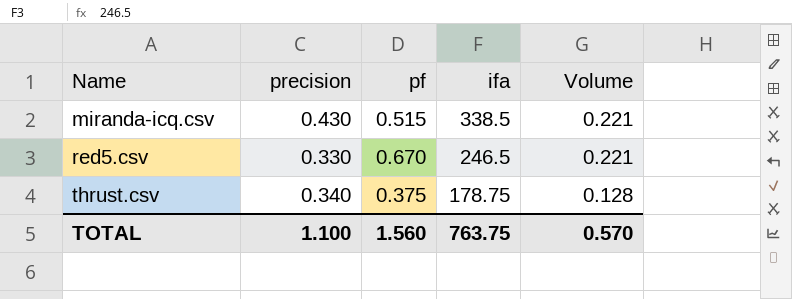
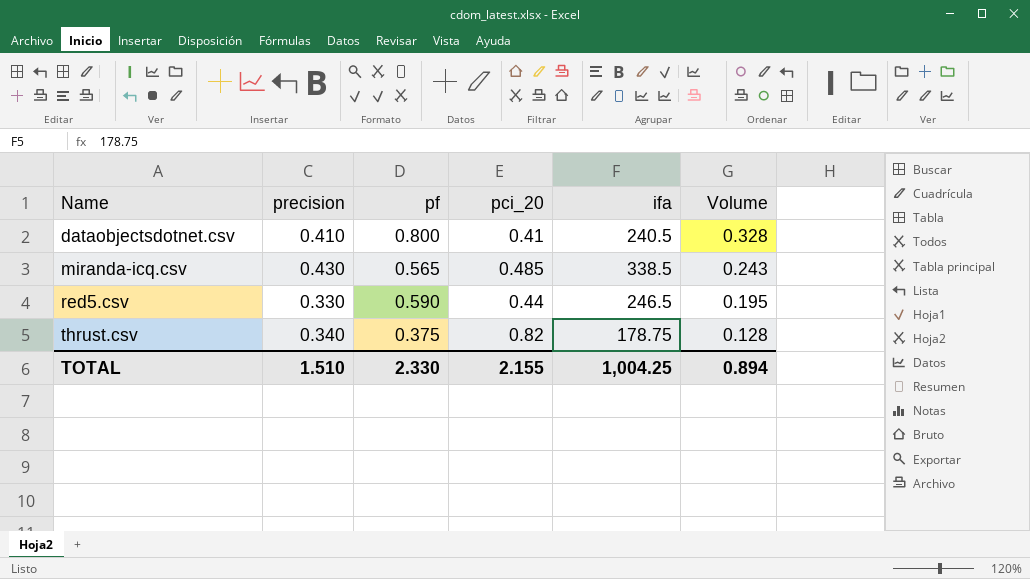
column pci_20 | position: none -> 4
row dataobjectsdotnet.csv: none -> 0.410 | 0.800 | 0.41 | 240.5 | 0.328
miranda-icq.csv | pf: 0.515 -> 0.565
miranda-icq.csv | Volume: 0.221 -> 0.243
red5.csv | pf: 0.670 -> 0.590
red5.csv | Volume: 0.221 -> 0.195
TOTAL | precision: 1.100 -> 1.510
TOTAL | pf: 1.560 -> 2.330
TOTAL | ifa: 763.75 -> 1,004.25
TOTAL | Volume: 0.570 -> 0.894

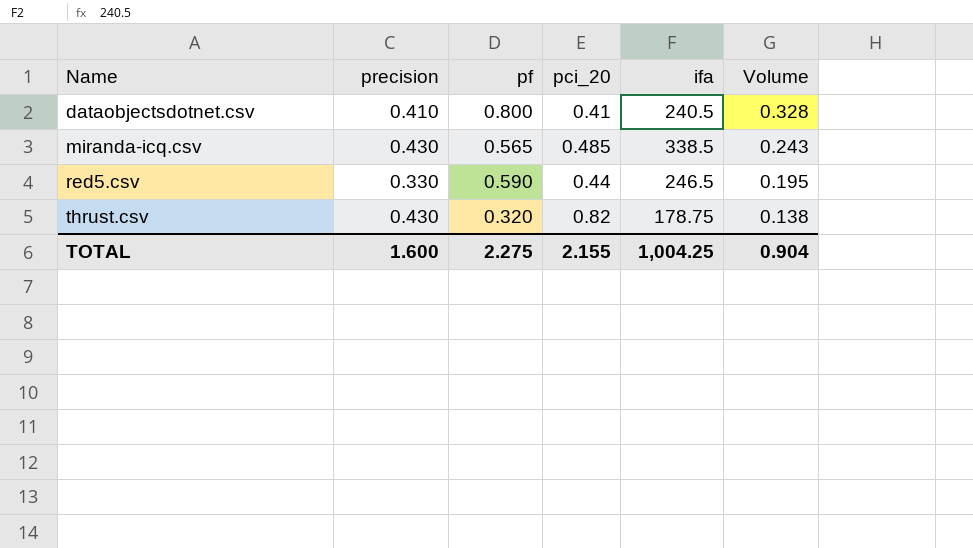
thrust.csv | precision: 0.340 -> 0.430
thrust.csv | pf: 0.375 -> 0.320
thrust.csv | Volume: 0.128 -> 0.138
TOTAL | precision: 1.510 -> 1.600
TOTAL | pf: 2.330 -> 2.275
TOTAL | Volume: 0.894 -> 0.904

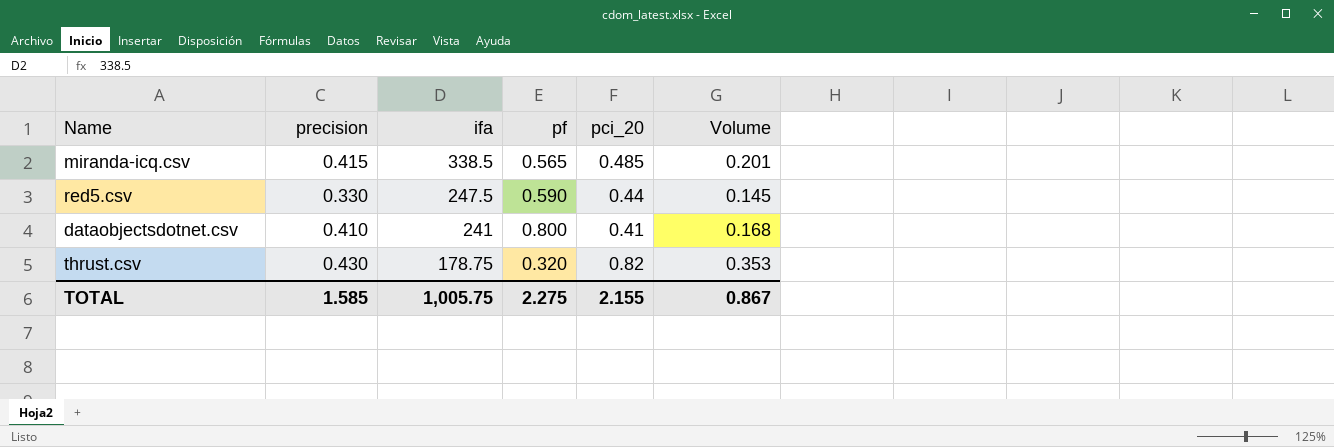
row order: Name ascending -> ifa descending
column ifa | position: 5 -> 3
column Volume | formula: [precision] * [pf] -> [precision] * [pci_20]
miranda-icq.csv | precision: 0.430 -> 0.415
red5.csv | ifa: 246.5 -> 247.5
dataobjectsdotnet.csv | ifa: 240.5 -> 241
TOTAL | precision: 1.600 -> 1.585
TOTAL | ifa: 1,004.25 -> 1,005.75
TOTAL | Volume: 0.904 -> 0.867

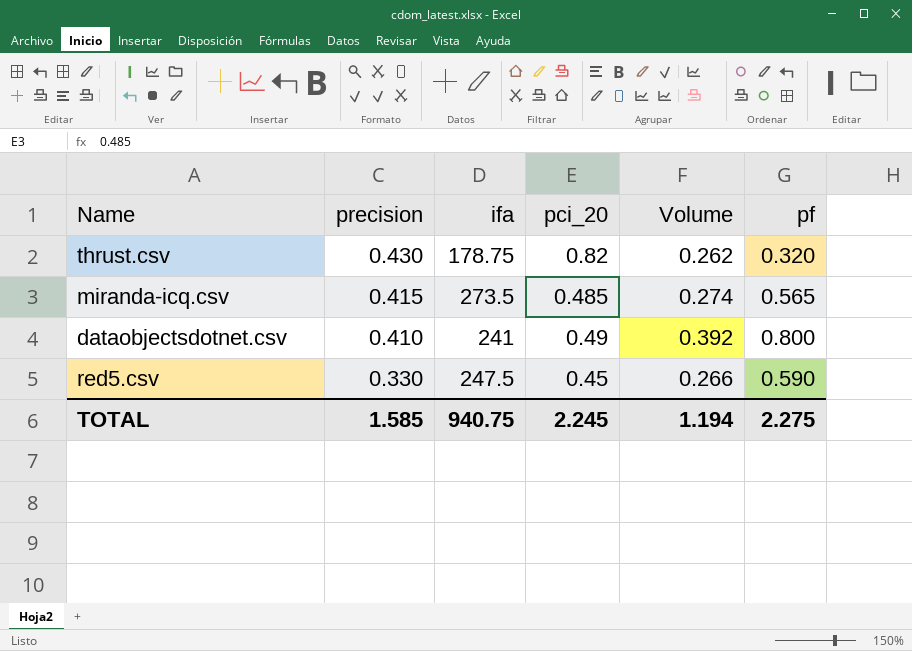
row order: ifa descending -> precision descending
column Volume | formula: [precision] * [pci_20] -> [pci_20] * [pf]
column pf | position: 4 -> 6
miranda-icq.csv | ifa: 338.5 -> 273.5
dataobjectsdotnet.csv | pci_20: 0.41 -> 0.49
red5.csv | pci_20: 0.44 -> 0.45
TOTAL | ifa: 1,005.75 -> 940.75
TOTAL | pci_20: 2.155 -> 2.245
TOTAL | Volume: 0.867 -> 1.194

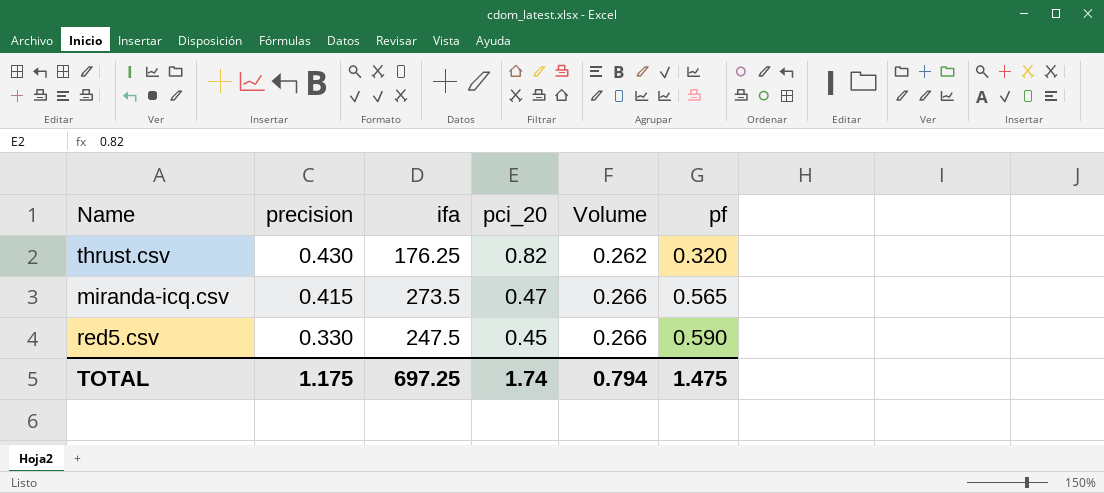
row dataobjectsdotnet.csv: 0.410 | 241 | 0.49 | 0.392 | 0.800 -> none
thrust.csv | ifa: 178.75 -> 176.25
miranda-icq.csv | pci_20: 0.485 -> 0.47
miranda-icq.csv | Volume: 0.274 -> 0.266
TOTAL | precision: 1.585 -> 1.175
TOTAL | ifa: 940.75 -> 697.25
TOTAL | pci_20: 2.245 -> 1.74
TOTAL | Volume: 1.194 -> 0.794
TOTAL | pf: 2.275 -> 1.475

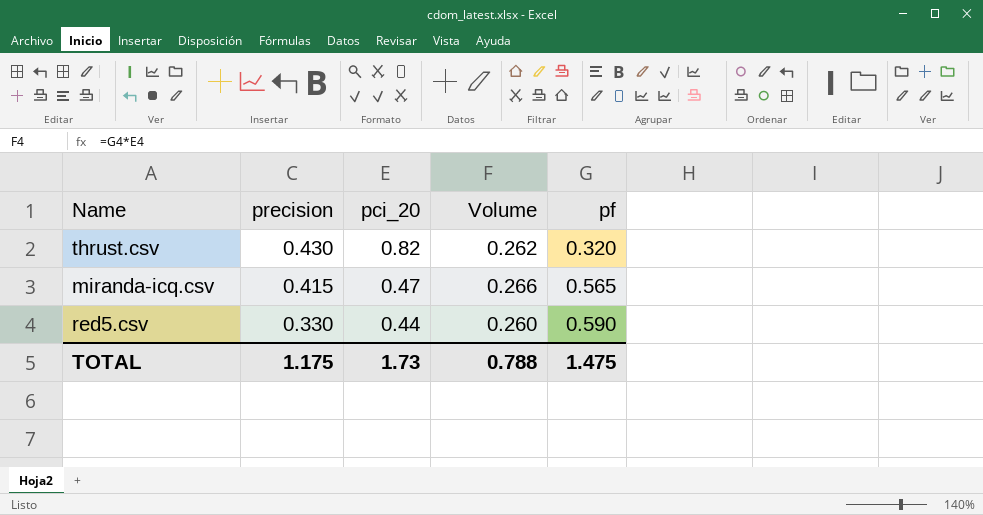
column ifa | position: 3 -> none
red5.csv | pci_20: 0.45 -> 0.44
red5.csv | Volume: 0.266 -> 0.260
TOTAL | pci_20: 1.74 -> 1.73
TOTAL | Volume: 0.794 -> 0.788

